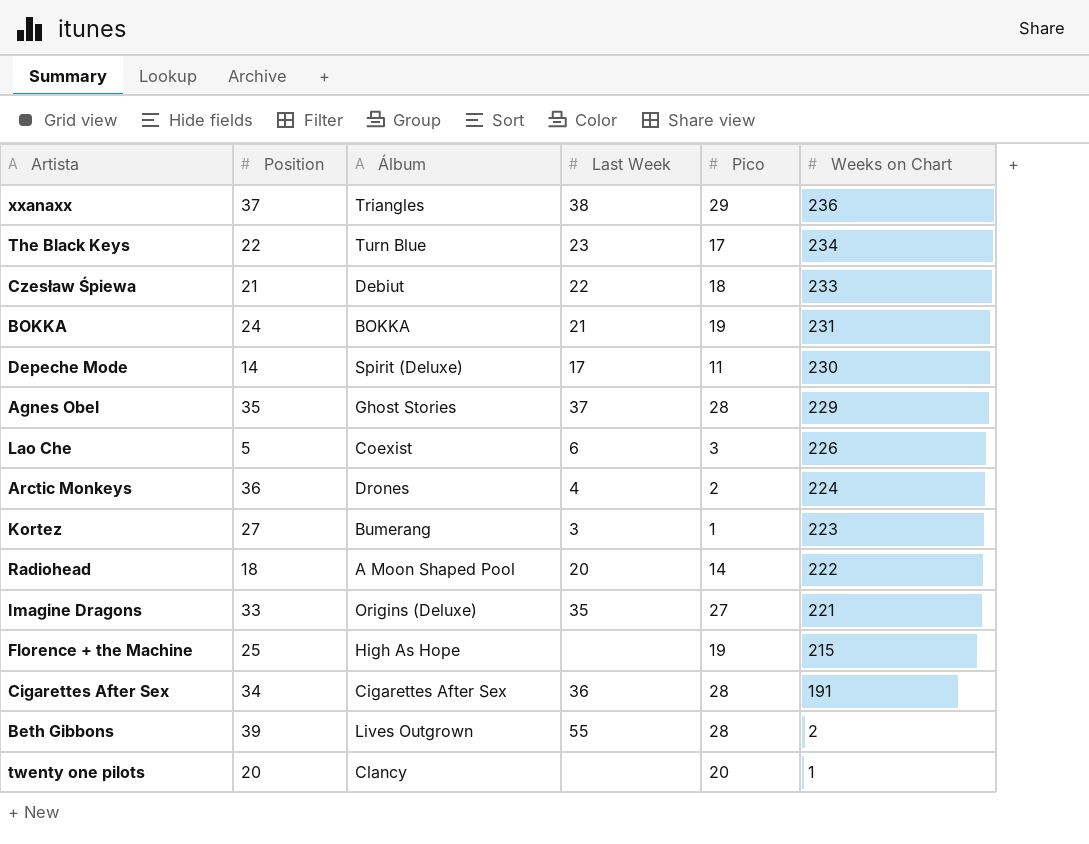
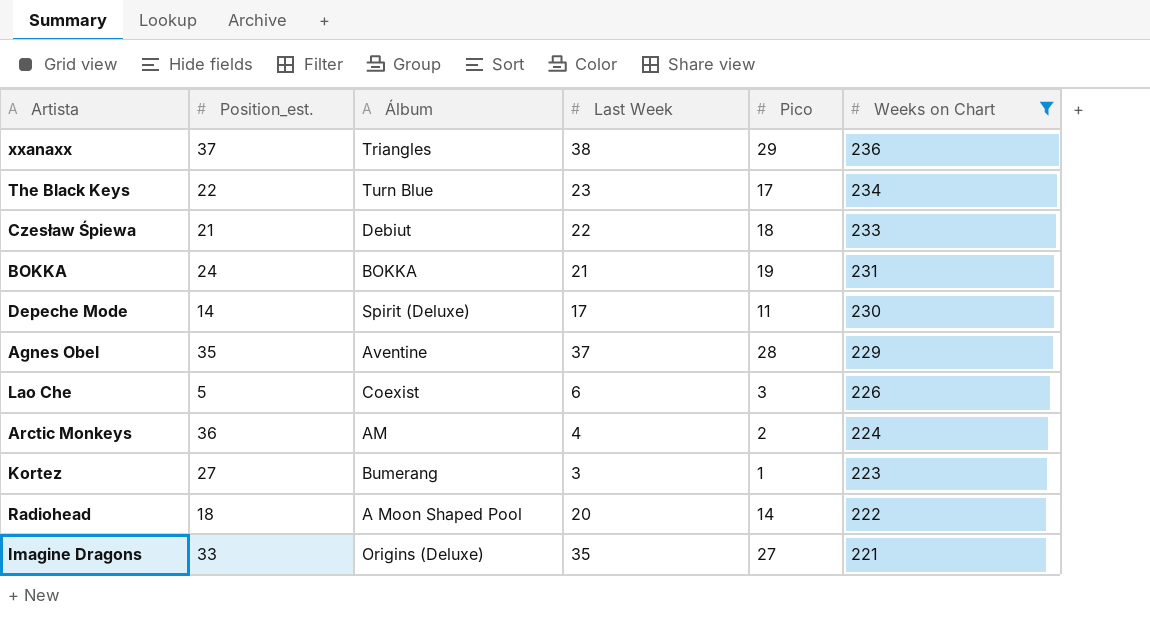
filter: none -> Weeks on Chart >= 221
column name: Position -> Position_est.
Agnes Obel | Álbum: Ghost Stories -> Aventine
Arctic Monkeys | Álbum: Drones -> AM

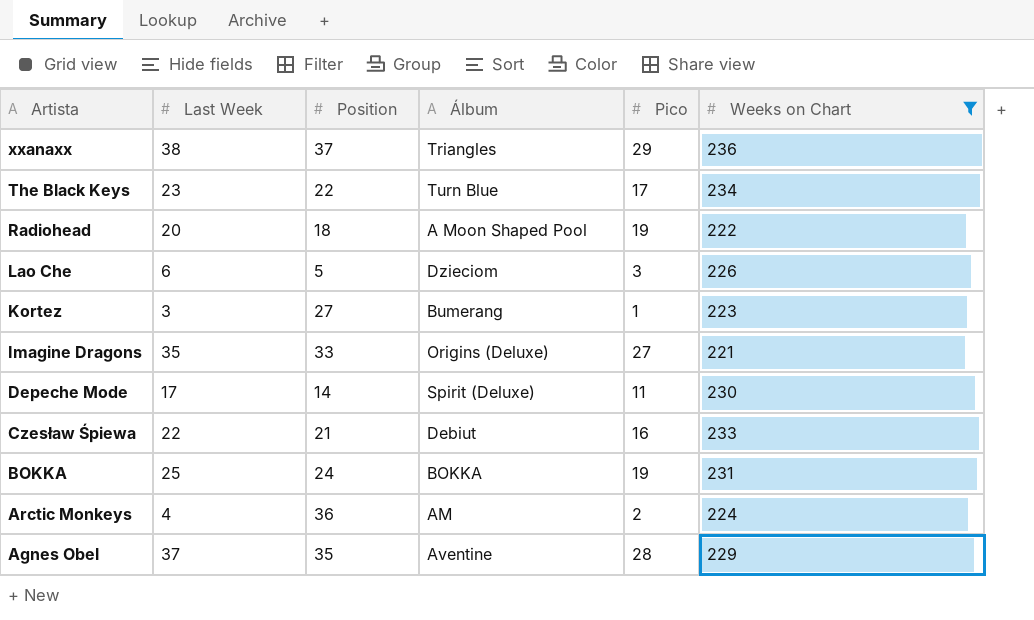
row order: Weeks on Chart descending -> Artista descending
column Last Week | position: 4 -> 2
column name: Position_est. -> Position
Radiohead | Pico: 14 -> 19
Lao Che | Álbum: Coexist -> Dzieciom
Czesław Śpiewa | Pico: 18 -> 16
BOKKA | Last Week: 21 -> 25

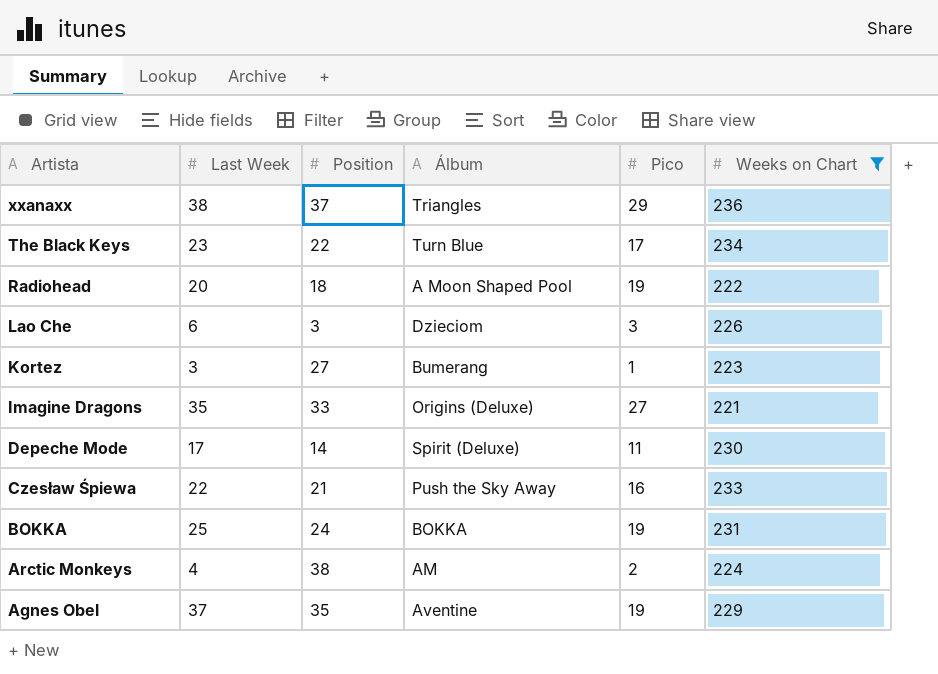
Lao Che | Position: 5 -> 3
Czesław Śpiewa | Álbum: Debiut -> Push the Sky Away
Arctic Monkeys | Position: 36 -> 38
Agnes Obel | Pico: 28 -> 19

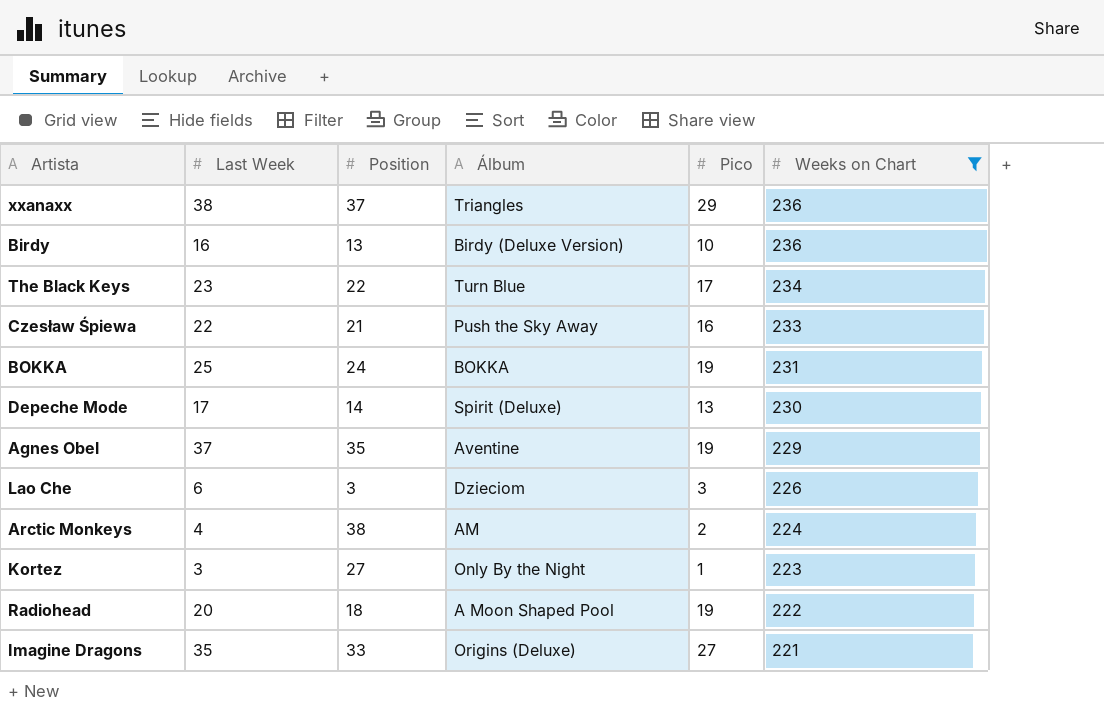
row order: Artista descending -> Weeks on Chart descending
row Birdy: none -> 16 | 13 | Birdy (Deluxe Version) | 10 | 236
Depeche Mode | Pico: 11 -> 13
Kortez | Álbum: Bumerang -> Only By the Night

